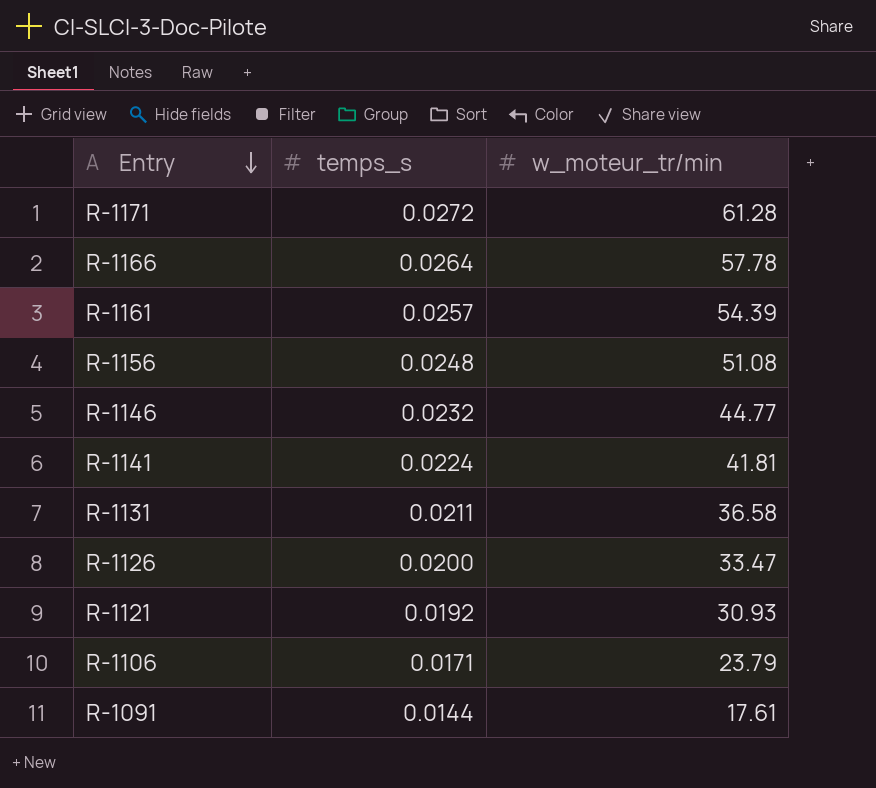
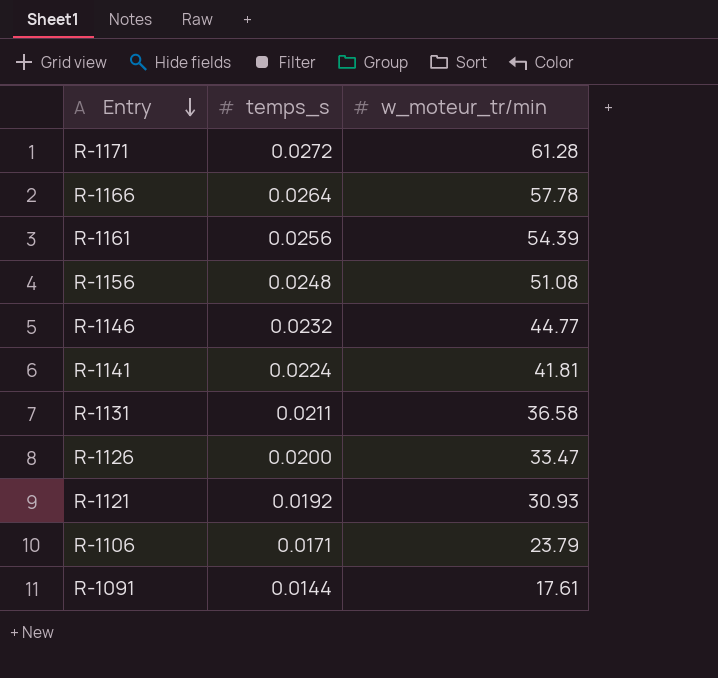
R-1161 | temps_s: 0.0257 -> 0.0256

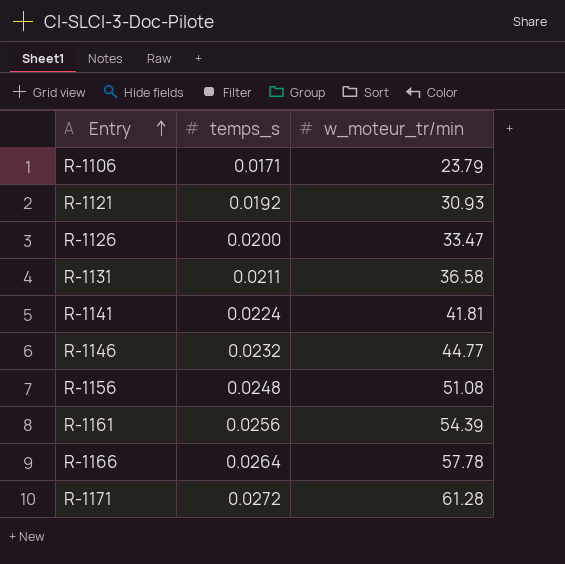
row order: Entry descending -> Entry ascending
row R-1091: 0.0144 | 17.61 -> none

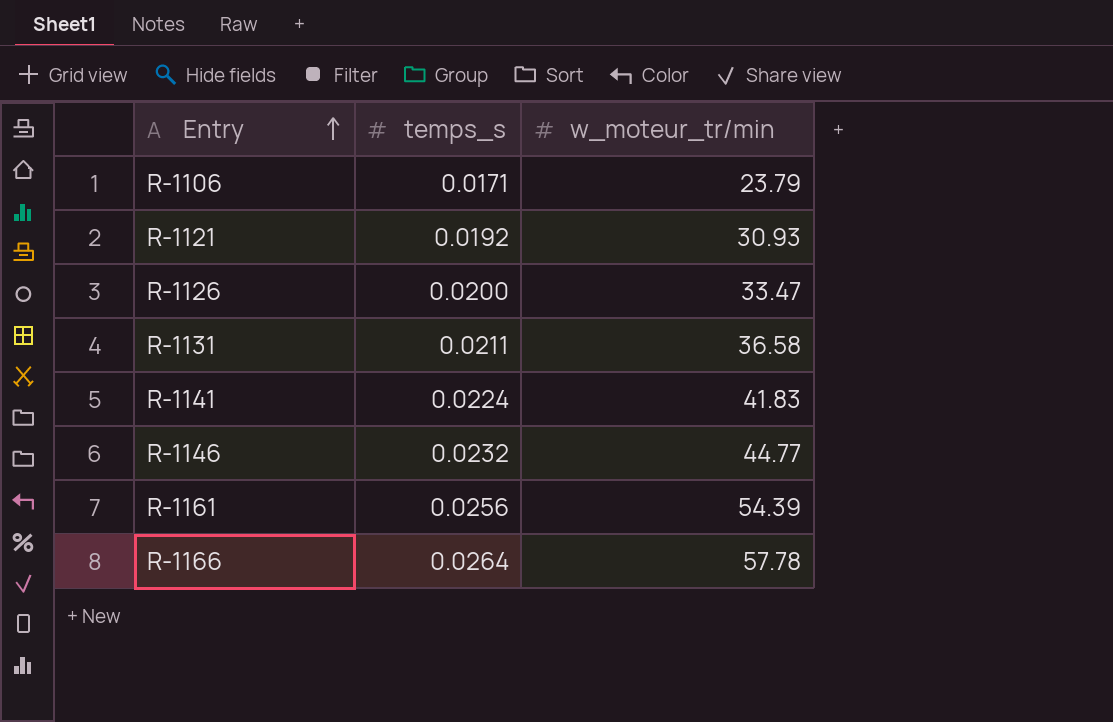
row R-1156: 0.0248 | 51.08 -> none
row R-1171: 0.0272 | 61.28 -> none
R-1141 | w_moteur_tr/min: 41.81 -> 41.83

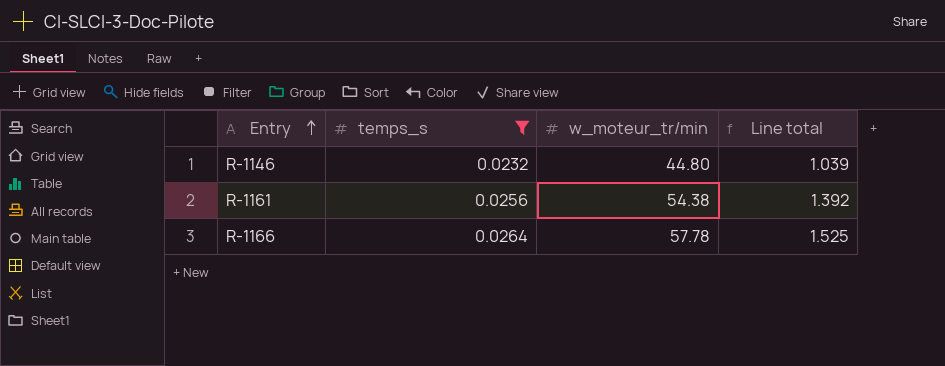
filter: none -> temps_s >= 0.0232
column Line total | formula: none -> [temps_s] * [w_moteur_tr/min]
R-1146 | w_moteur_tr/min: 44.77 -> 44.80
R-1161 | w_moteur_tr/min: 54.39 -> 54.38

